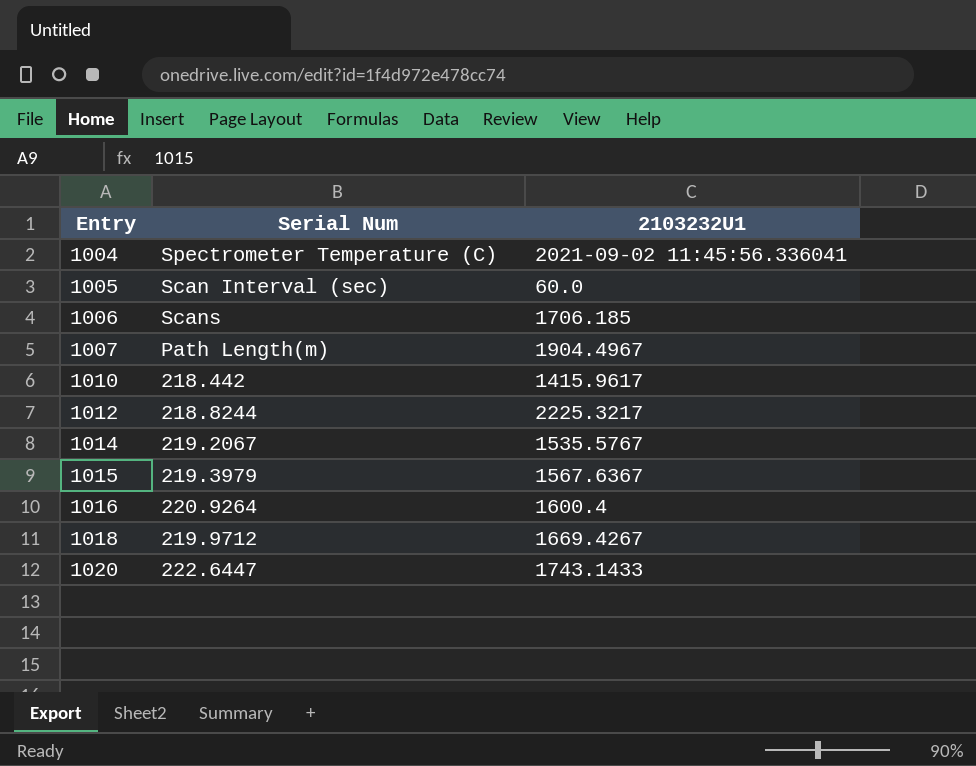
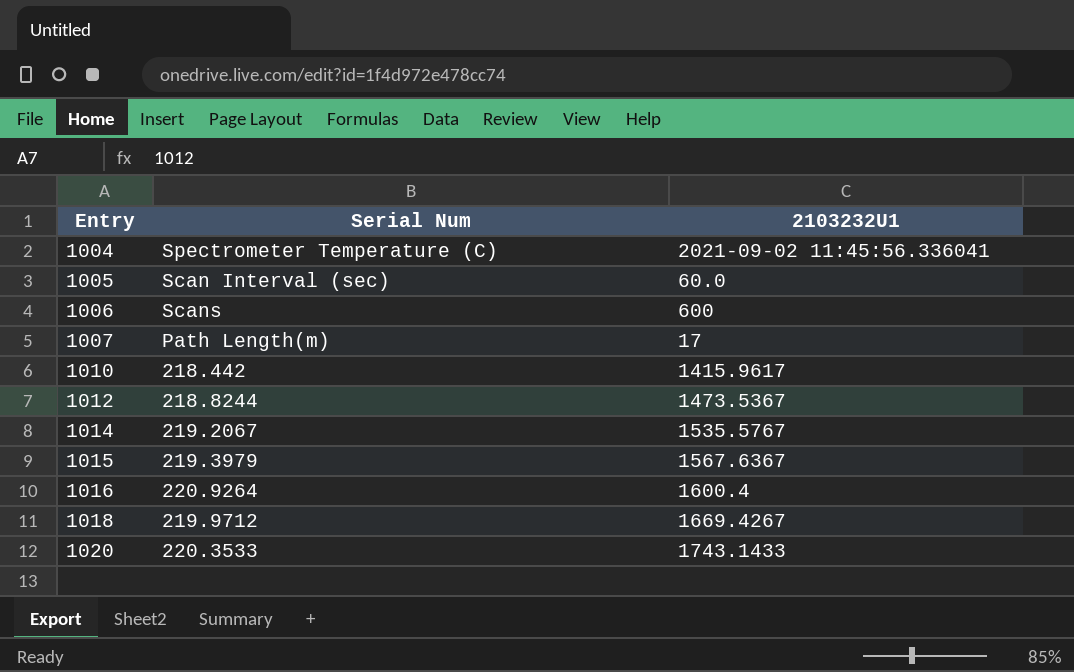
1006 | 2103232U1: 1706.185 -> 600
1007 | 2103232U1: 1904.4967 -> 17
1012 | 2103232U1: 2225.3217 -> 1473.5367
1020 | Serial Num: 222.6447 -> 220.3533

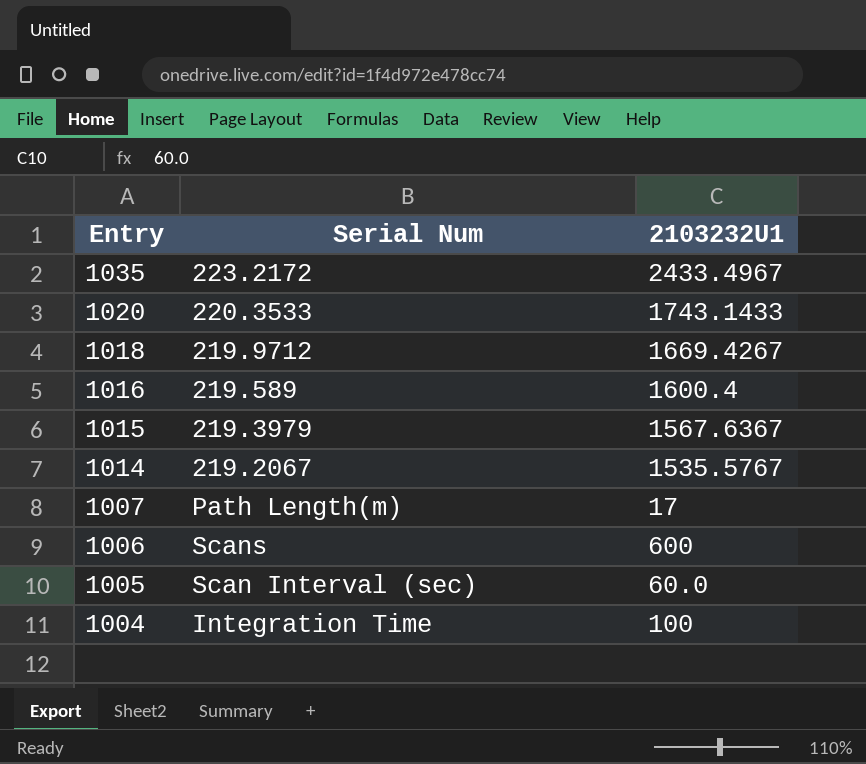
row order: Entry ascending -> Entry descending
row 1010: 218.442 | 1415.9617 -> none
row 1012: 218.8244 | 1473.5367 -> none
row 1035: none -> 223.2172 | 2433.4967
1016 | Serial Num: 220.9264 -> 219.589
1004 | Serial Num: Spectrometer Temperature (C) -> Integration Time
1004 | 2103232U1: 2021-09-02 11:45:56.336041 -> 100

